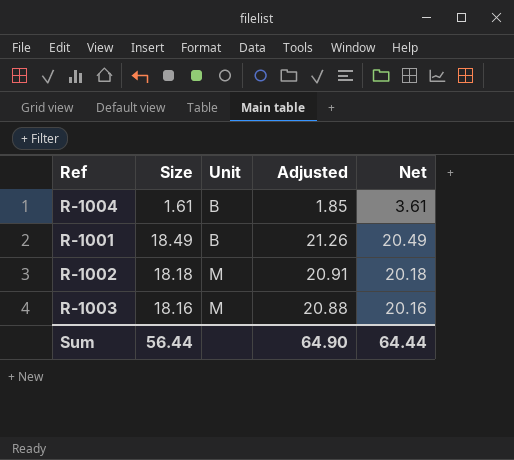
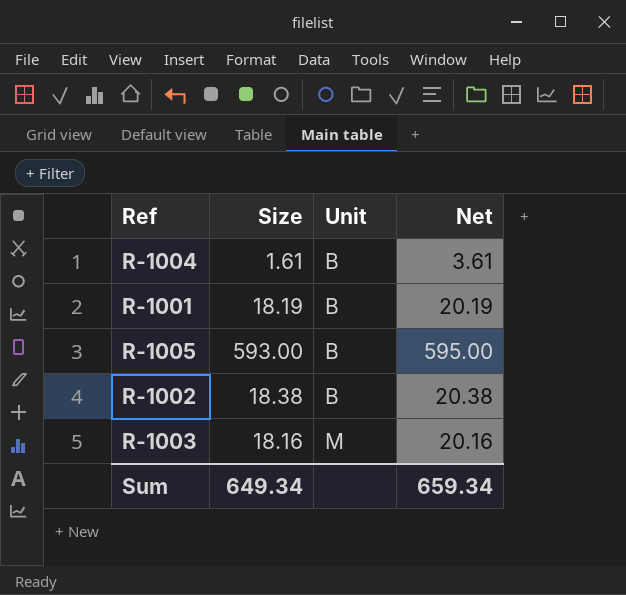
column Adjusted | formula: [Size] * 1.15 -> none
R-1001 | Size: 18.49 -> 18.19
R-1001 | Net: 20.49 -> 20.19
row R-1005: none -> 593.00 | B | 595.00
R-1002 | Size: 18.18 -> 18.38
R-1002 | Unit: M -> B
R-1002 | Net: 20.18 -> 20.38
Sum | Size: 56.44 -> 649.34
Sum | Net: 64.44 -> 659.34

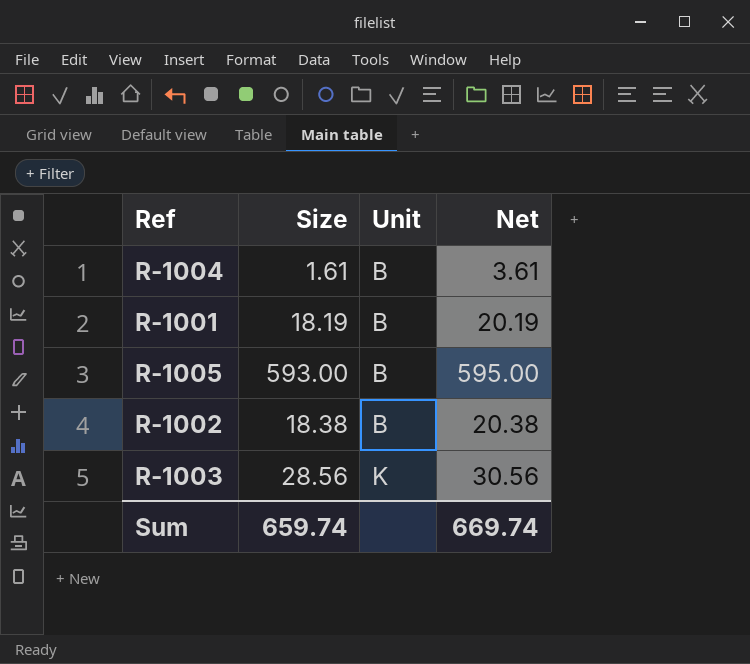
R-1003 | Size: 18.16 -> 28.56
R-1003 | Unit: M -> K
R-1003 | Net: 20.16 -> 30.56
Sum | Size: 649.34 -> 659.74
Sum | Net: 659.34 -> 669.74

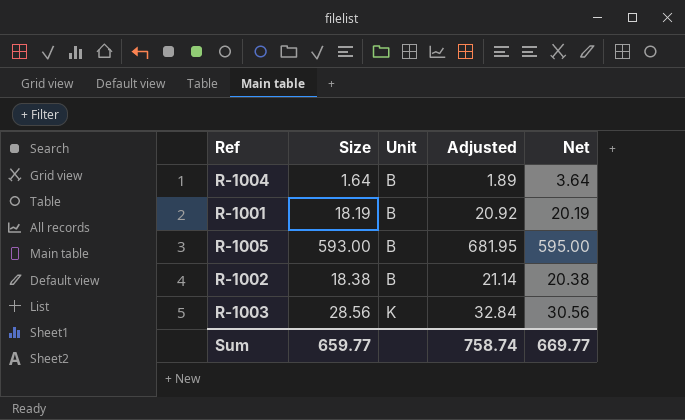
column Adjusted | formula: none -> [Size] * 1.15
R-1004 | Size: 1.61 -> 1.64
R-1004 | Net: 3.61 -> 3.64
Sum | Size: 659.74 -> 659.77
Sum | Net: 669.74 -> 669.77

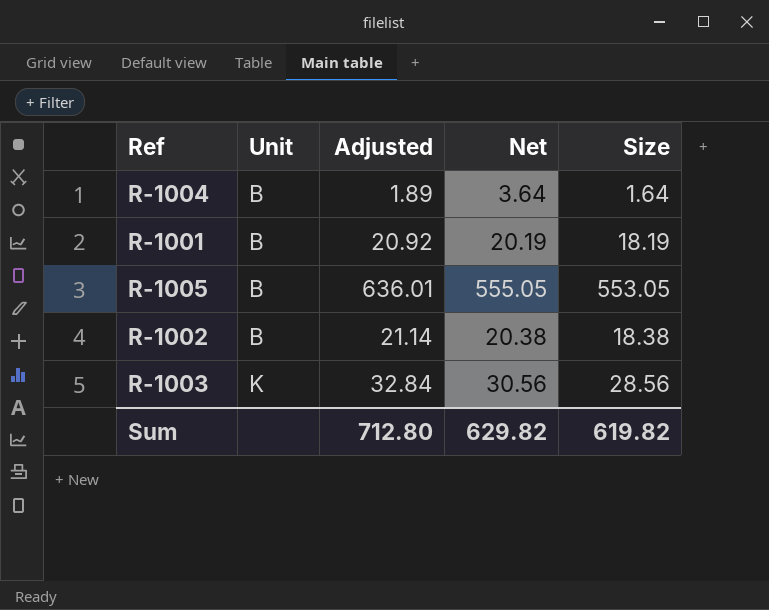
column Size | position: 2 -> 5
R-1005 | Adjusted: 681.95 -> 636.01
R-1005 | Net: 595.00 -> 555.05
R-1005 | Size: 593.00 -> 553.05
Sum | Adjusted: 758.74 -> 712.80
Sum | Net: 669.77 -> 629.82
Sum | Size: 659.77 -> 619.82

